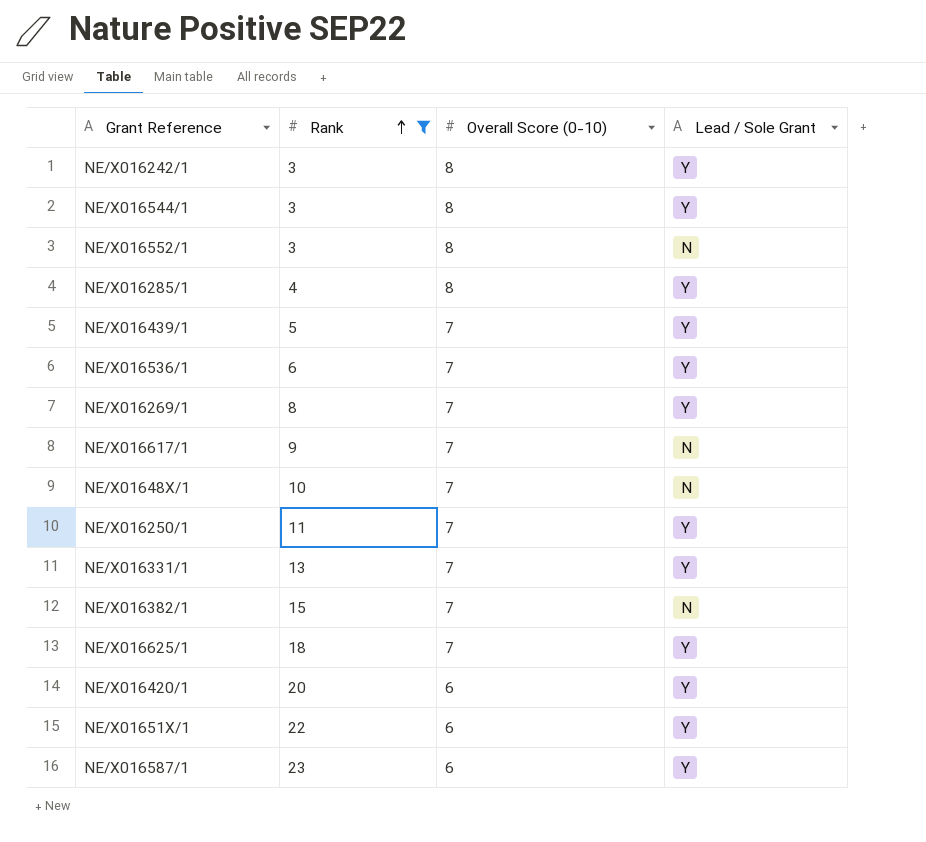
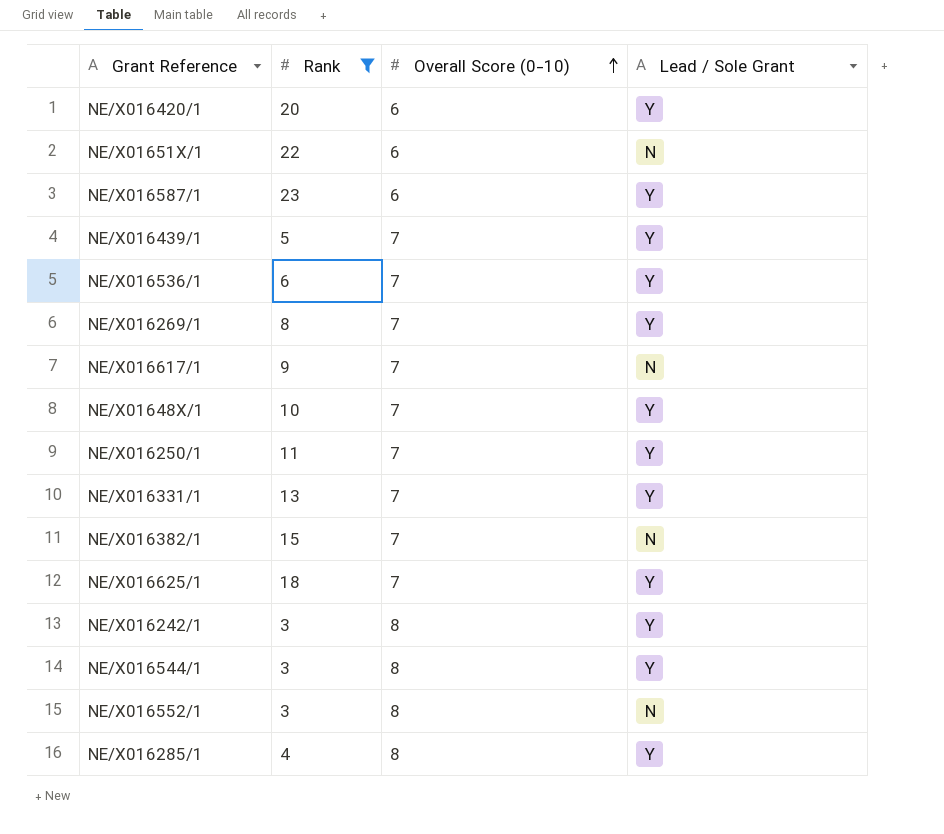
row order: Rank ascending -> Overall Score (0-10) ascending
NE/X01651X/1 | Lead / Sole Grant: Y -> N
NE/X01648X/1 | Lead / Sole Grant: N -> Y

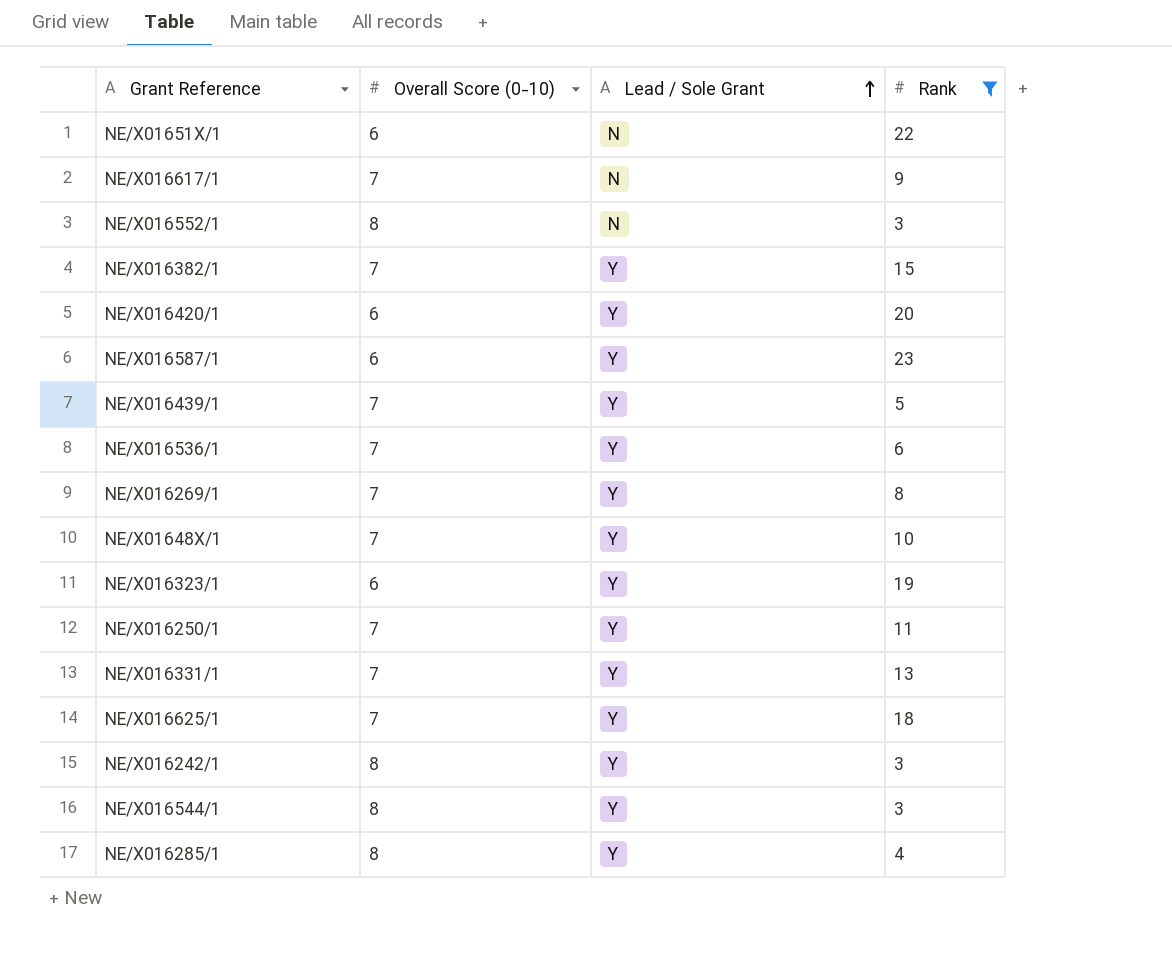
row order: Overall Score (0-10) ascending -> Lead / Sole Grant ascending
column Rank | position: 2 -> 4
NE/X016382/1 | Lead / Sole Grant: N -> Y
row NE/X016323/1: none -> 6 | Y | 19

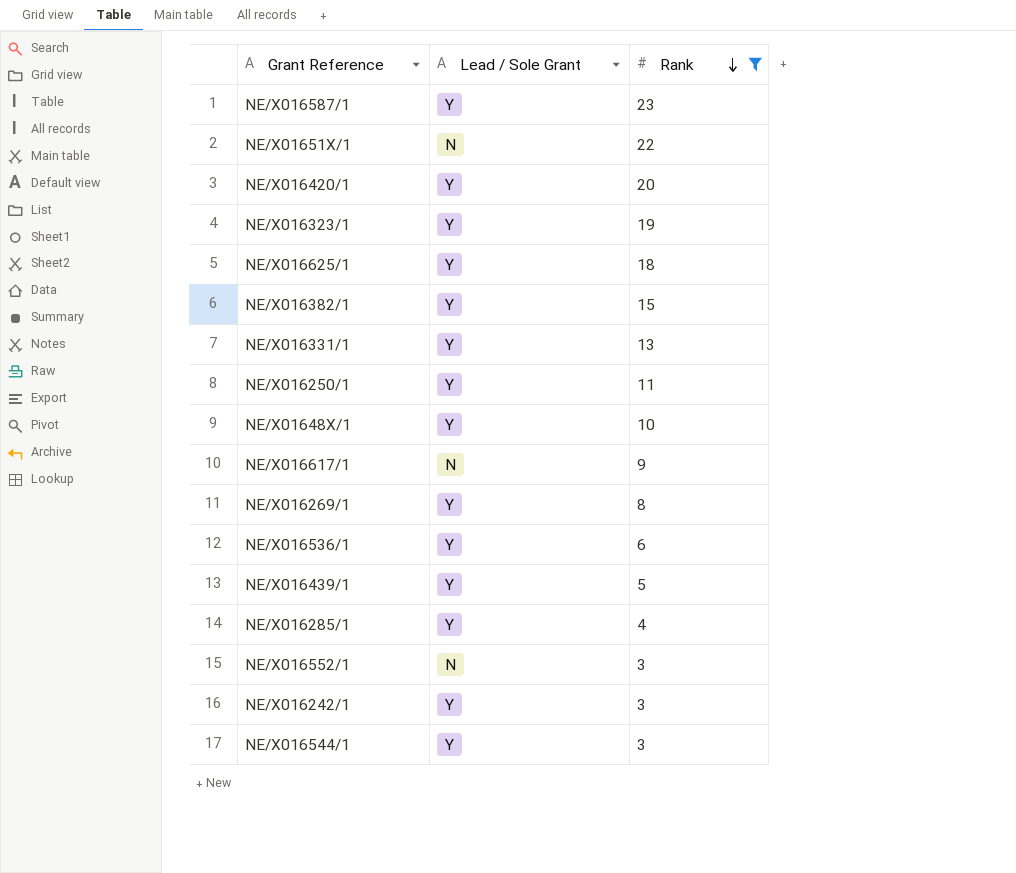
row order: Lead / Sole Grant ascending -> Rank descending
column Overall Score (0-10) | position: 2 -> none

